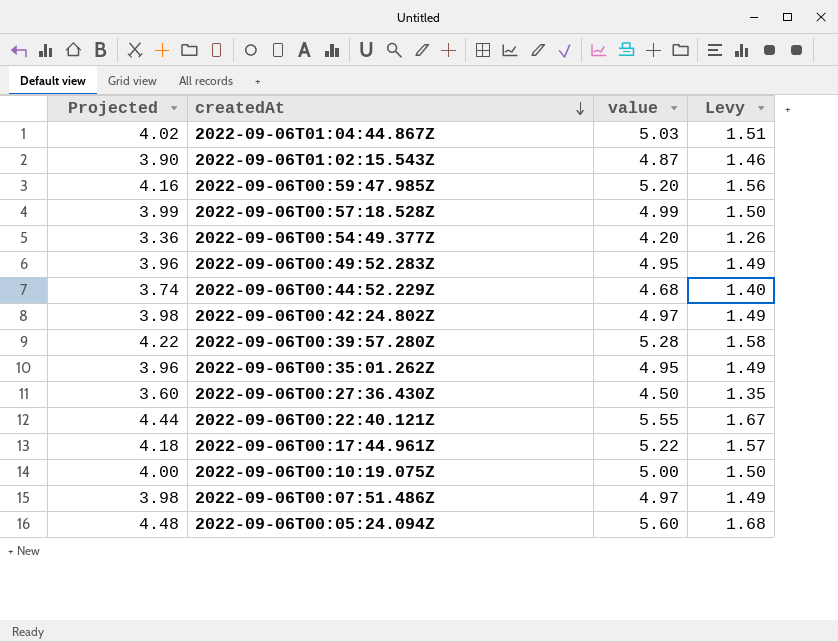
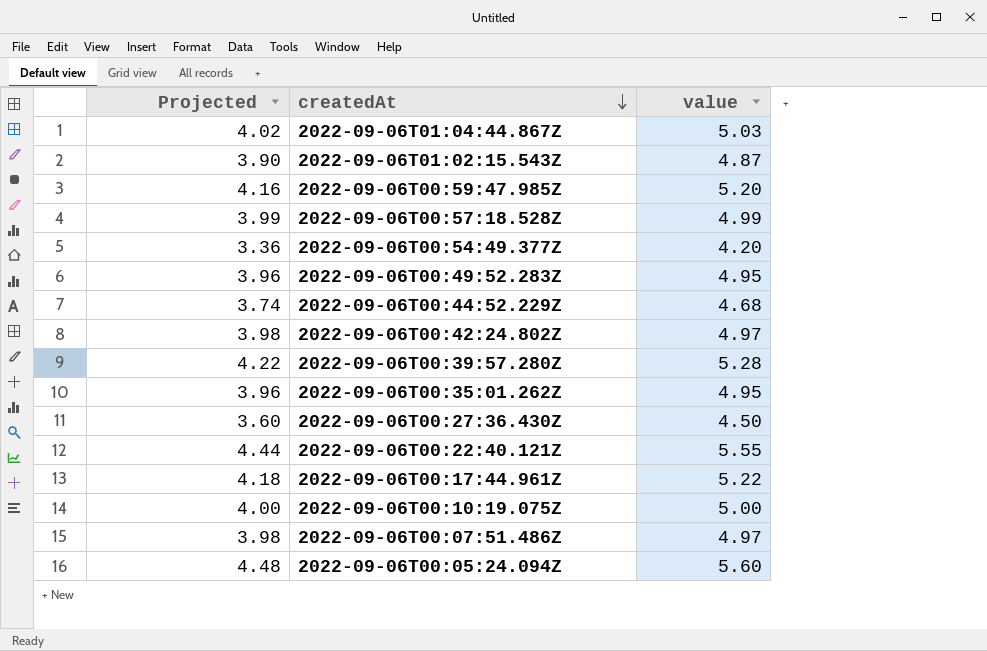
column Levy | formula: [value] * 0.3 -> none

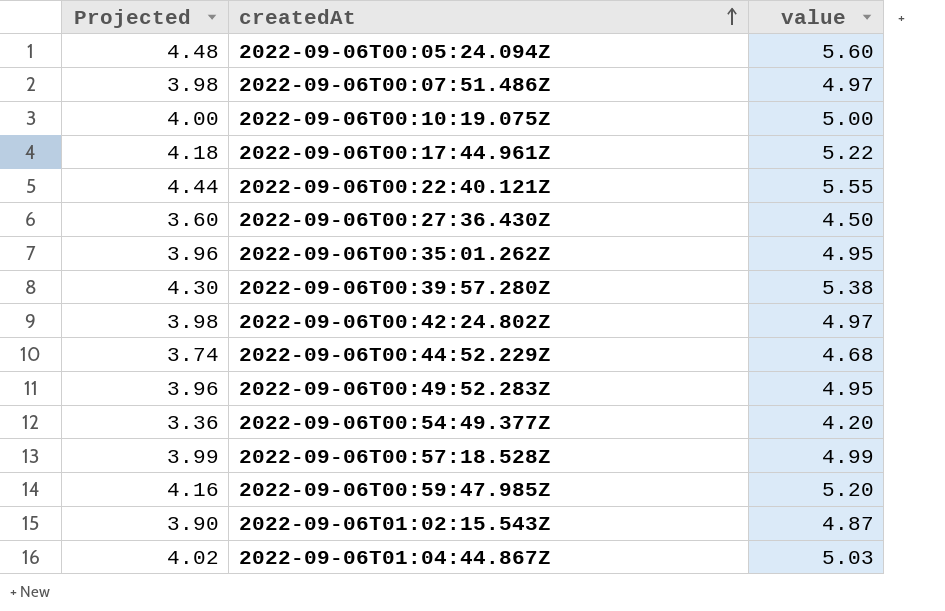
row order: createdAt descending -> createdAt ascending
2022-09-06T00:39:57.280Z | Projected: 4.22 -> 4.30
2022-09-06T00:39:57.280Z | value: 5.28 -> 5.38

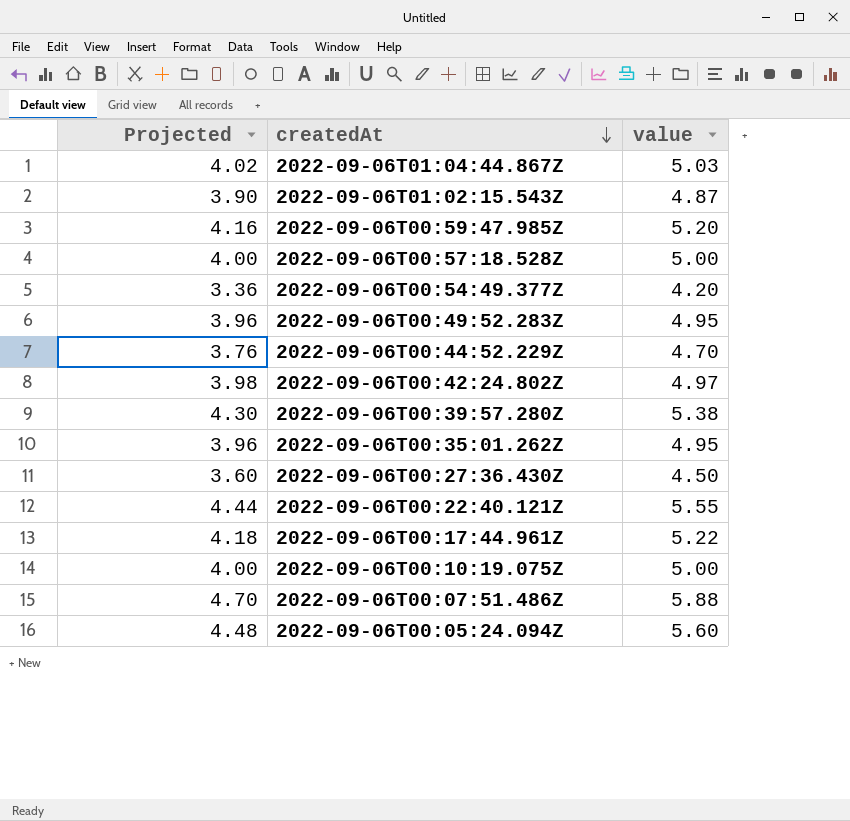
row order: createdAt ascending -> createdAt descending
2022-09-06T00:57:18.528Z | Projected: 3.99 -> 4.00
2022-09-06T00:57:18.528Z | value: 4.99 -> 5.00
2022-09-06T00:44:52.229Z | Projected: 3.74 -> 3.76
2022-09-06T00:44:52.229Z | value: 4.68 -> 4.70
2022-09-06T00:07:51.486Z | Projected: 3.98 -> 4.70
2022-09-06T00:07:51.486Z | value: 4.97 -> 5.88

